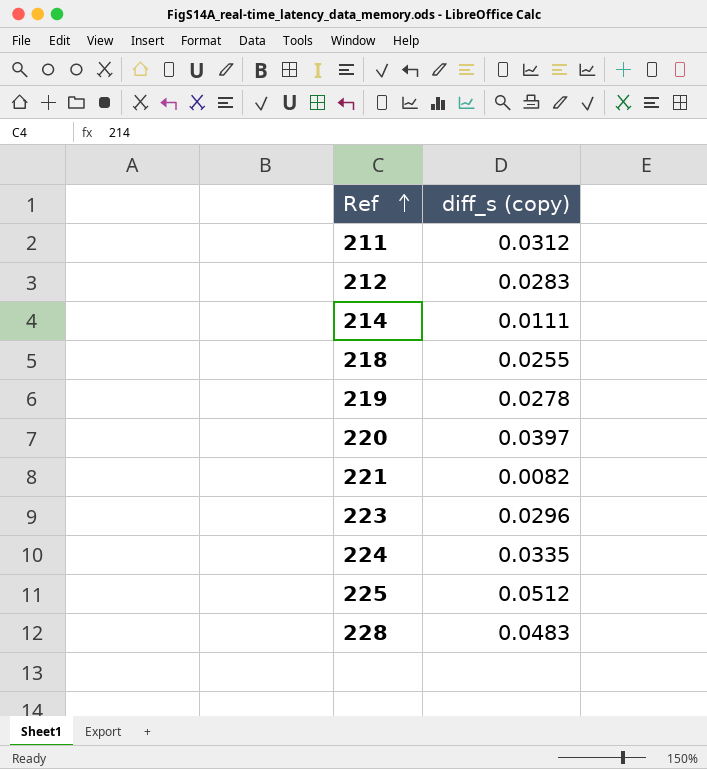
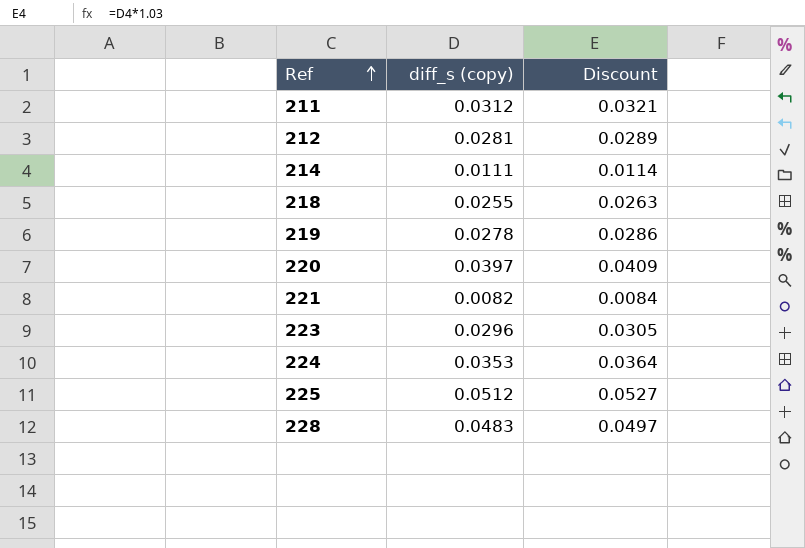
column Discount | formula: none -> [diff_s (copy)] * 1.03
212 | diff_s (copy): 0.0283 -> 0.0281
224 | diff_s (copy): 0.0335 -> 0.0353

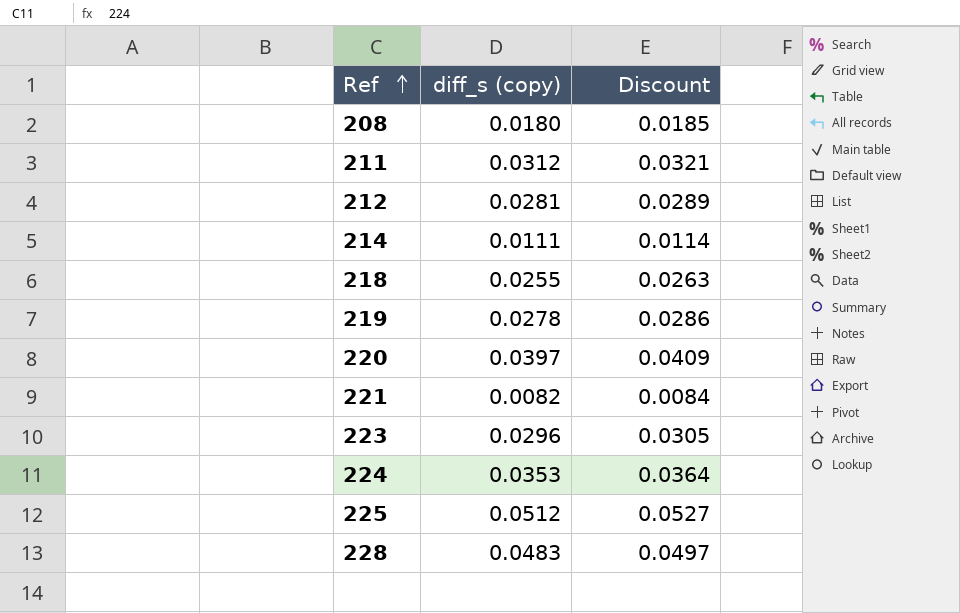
row 208: none -> 0.0180 | 0.0185

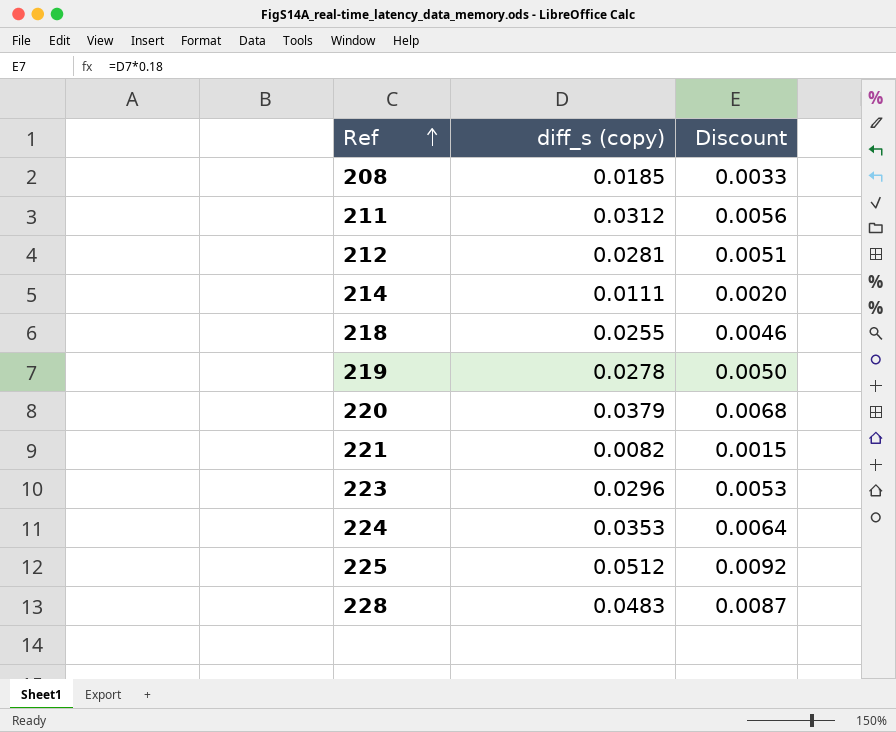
column Discount | formula: [diff_s (copy)] * 1.03 -> [diff_s (copy)] * 0.18
208 | diff_s (copy): 0.0180 -> 0.0185
220 | diff_s (copy): 0.0397 -> 0.0379

